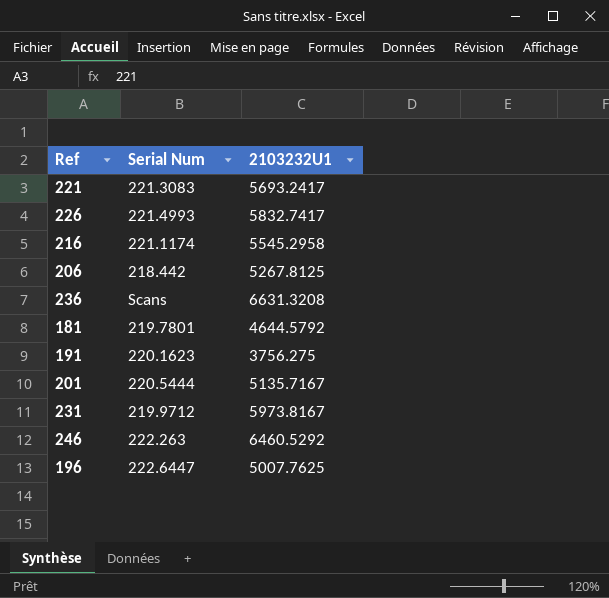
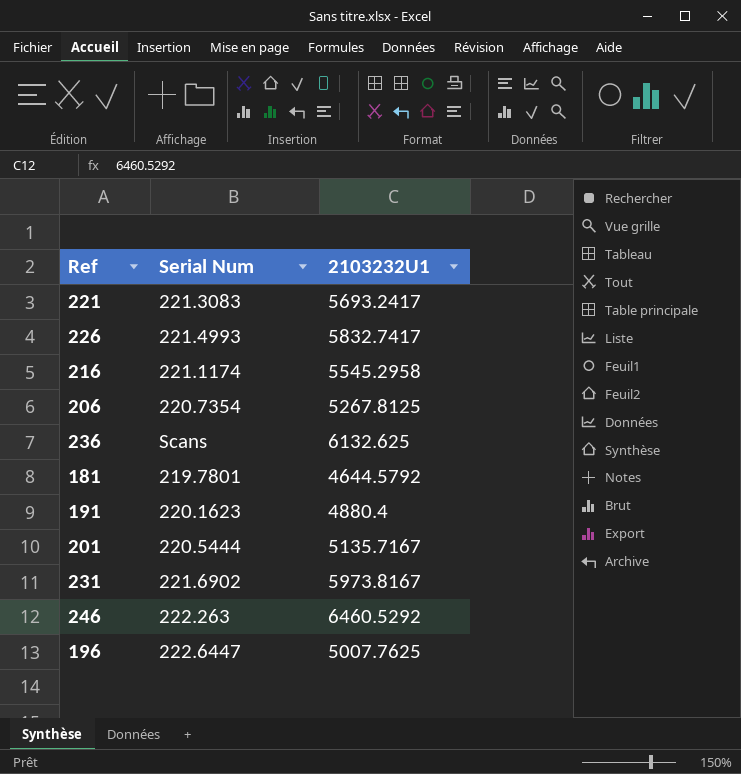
206 | Serial Num: 218.442 -> 220.7354
236 | 2103232U1: 6631.3208 -> 6132.625
191 | 2103232U1: 3756.275 -> 4880.4
231 | Serial Num: 219.9712 -> 221.6902

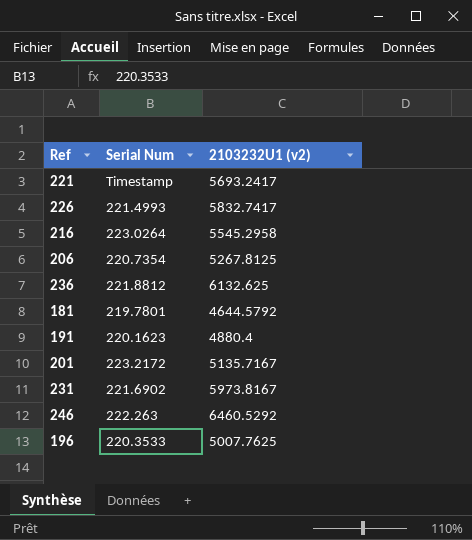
column name: 2103232U1 -> 2103232U1 (v2)
221 | Serial Num: 221.3083 -> Timestamp
216 | Serial Num: 221.1174 -> 223.0264
236 | Serial Num: Scans -> 221.8812
201 | Serial Num: 220.5444 -> 223.2172
196 | Serial Num: 222.6447 -> 220.3533

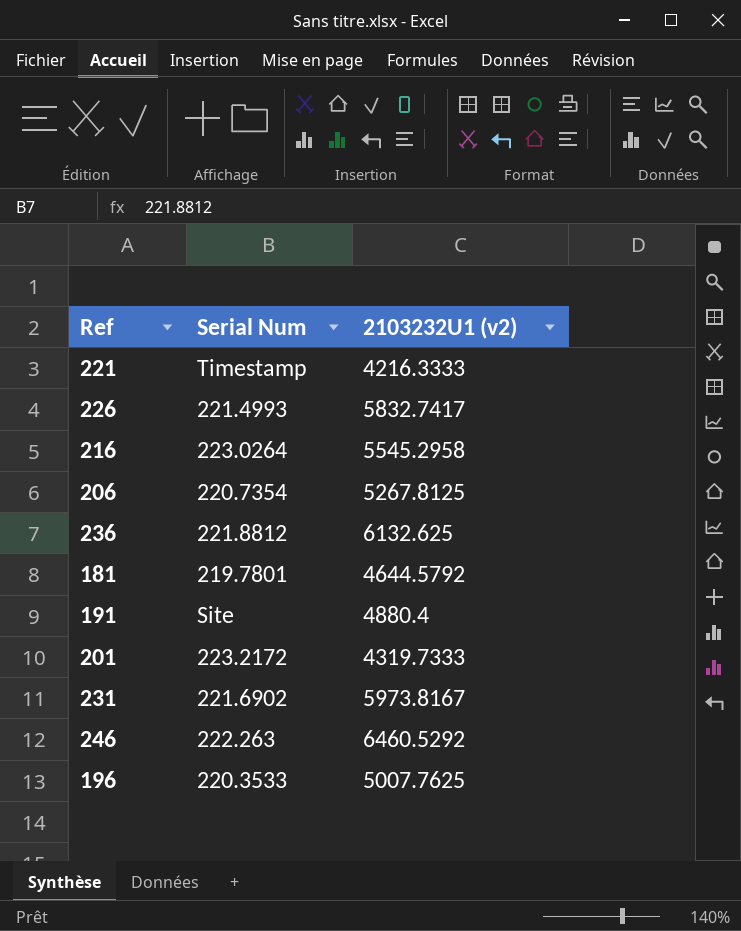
221 | 2103232U1 (v2): 5693.2417 -> 4216.3333
191 | Serial Num: 220.1623 -> Site
201 | 2103232U1 (v2): 5135.7167 -> 4319.7333

